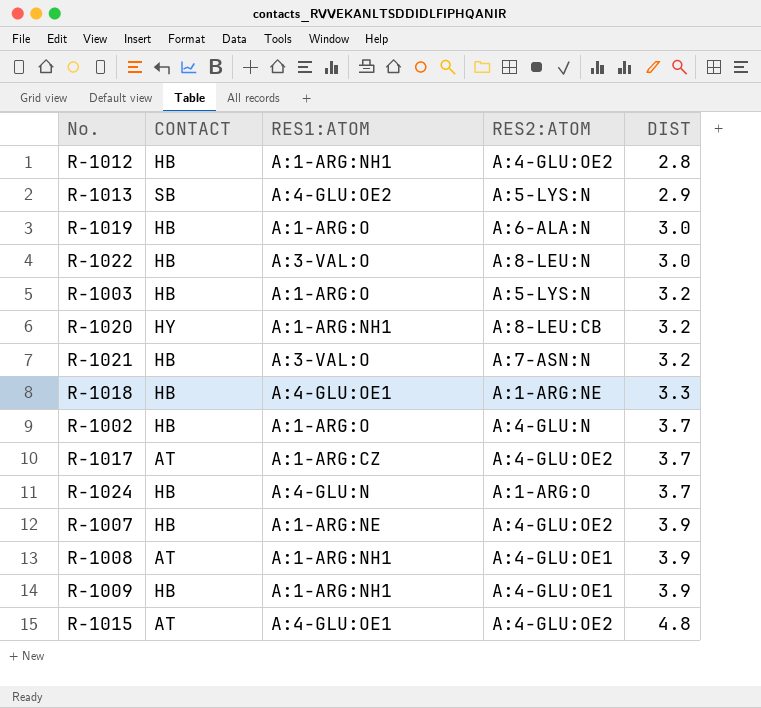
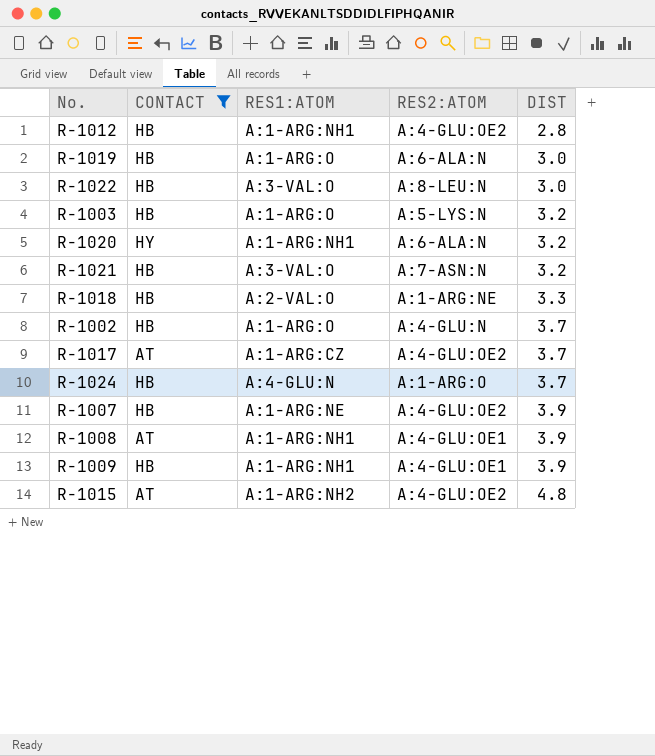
filter: none -> CONTACT != SB
R-1020 | RES2:ATOM: A:8-LEU:CB -> A:6-ALA:N
R-1018 | RES1:ATOM: A:4-GLU:OE1 -> A:2-VAL:O
R-1015 | RES1:ATOM: A:4-GLU:OE1 -> A:1-ARG:NH2

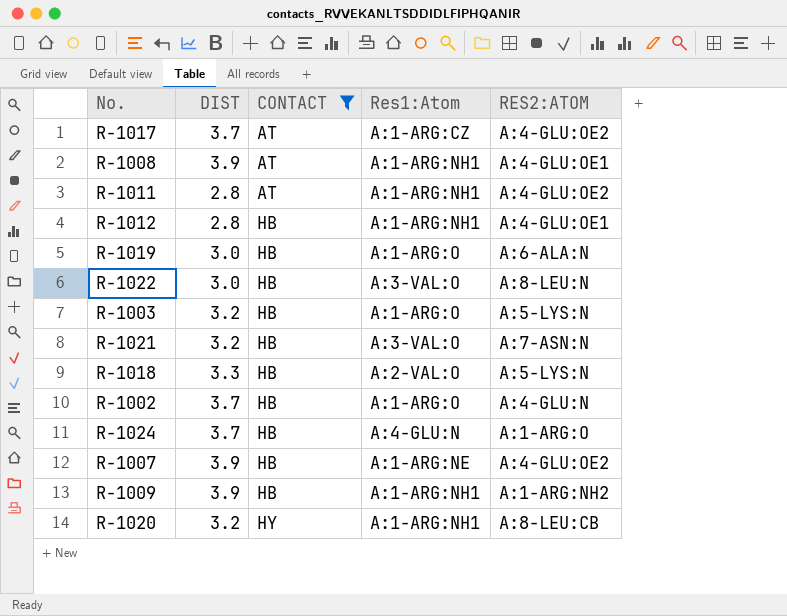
row order: DIST ascending -> CONTACT ascending
column DIST | position: 5 -> 2
column name: RES1:ATOM -> Res1:Atom
row R-1015: AT | A:1-ARG:NH2 | A:4-GLU:OE2 | 4.8 -> none
row R-1011: none -> 2.8 | AT | A:1-ARG:NH1 | A:4-GLU:OE2
R-1012 | RES2:ATOM: A:4-GLU:OE2 -> A:4-GLU:OE1
R-1018 | RES2:ATOM: A:1-ARG:NE -> A:5-LYS:N
R-1009 | RES2:ATOM: A:4-GLU:OE1 -> A:1-ARG:NH2
R-1020 | RES2:ATOM: A:6-ALA:N -> A:8-LEU:CB

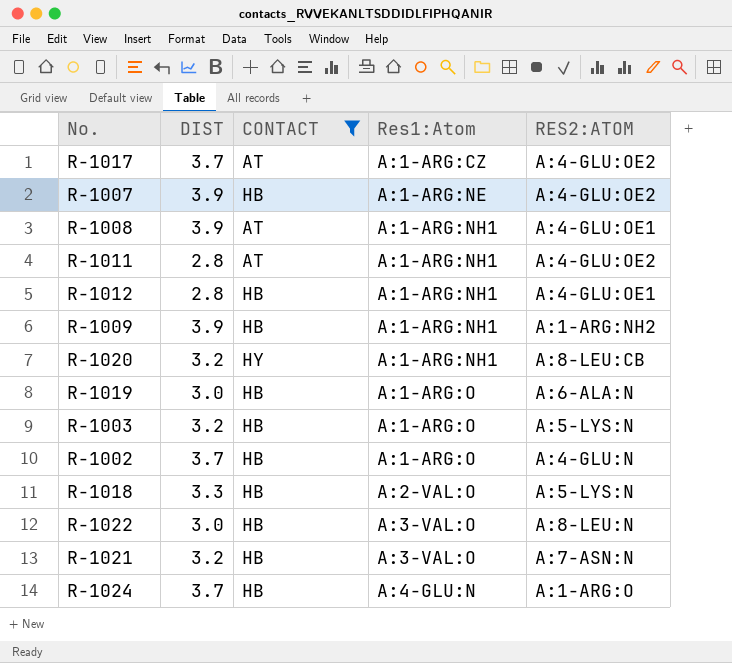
row order: CONTACT ascending -> Res1:Atom ascending

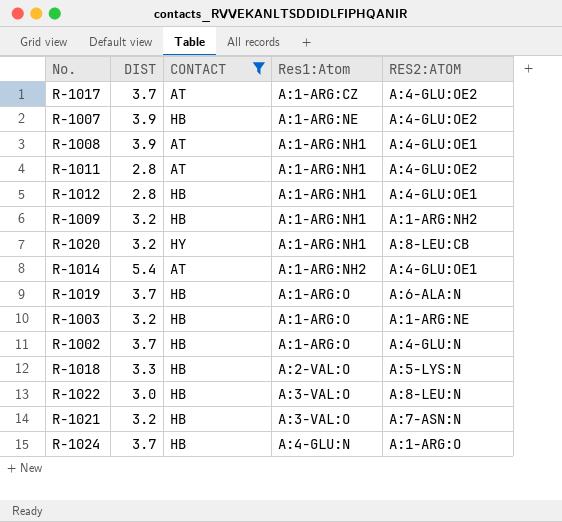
R-1009 | DIST: 3.9 -> 3.2
row R-1014: none -> 5.4 | AT | A:1-ARG:NH2 | A:4-GLU:OE1
R-1019 | DIST: 3.0 -> 3.7
R-1003 | RES2:ATOM: A:5-LYS:N -> A:1-ARG:NE

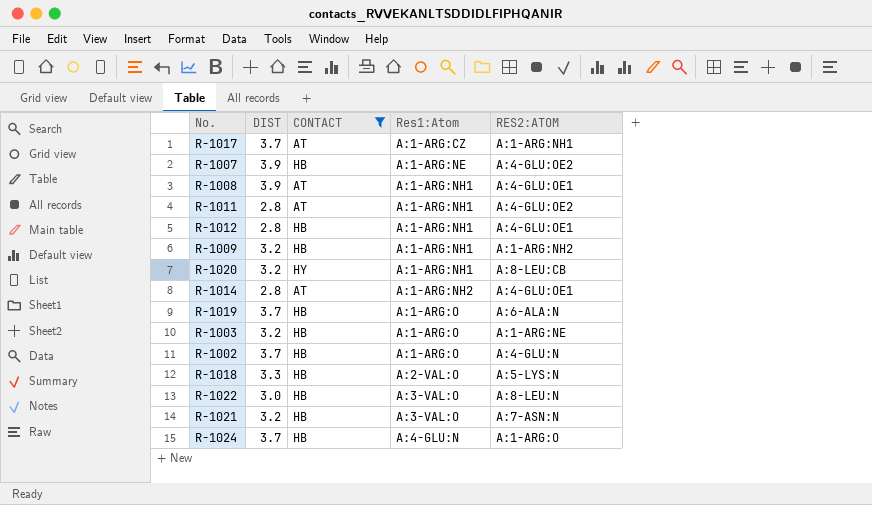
R-1017 | RES2:ATOM: A:4-GLU:OE2 -> A:1-ARG:NH1
R-1014 | DIST: 5.4 -> 2.8

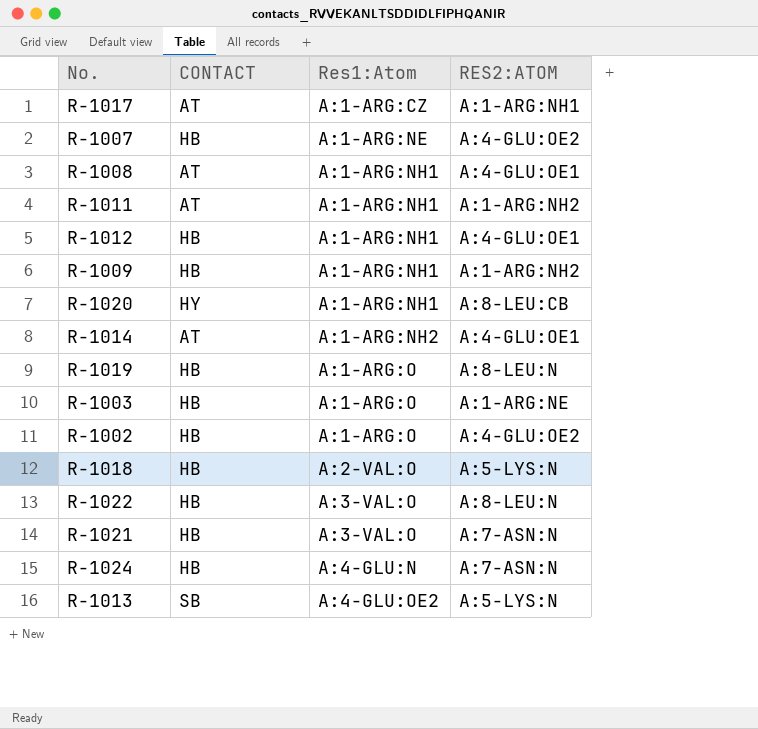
filter: CONTACT != SB -> none
column DIST | position: 2 -> none
R-1011 | RES2:ATOM: A:4-GLU:OE2 -> A:1-ARG:NH2
R-1019 | RES2:ATOM: A:6-ALA:N -> A:8-LEU:N
R-1002 | RES2:ATOM: A:4-GLU:N -> A:4-GLU:OE2
R-1024 | RES2:ATOM: A:1-ARG:O -> A:7-ASN:N

